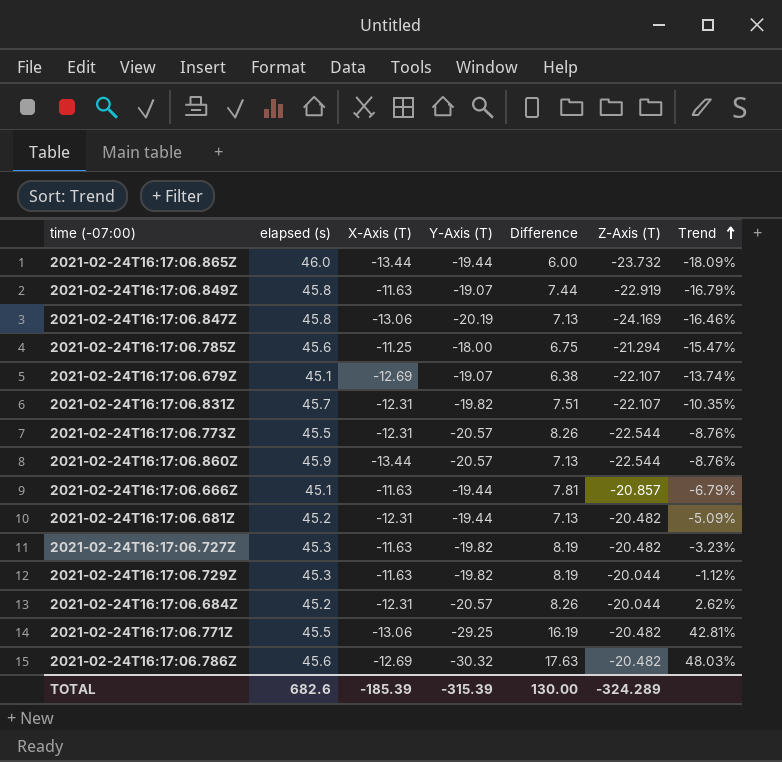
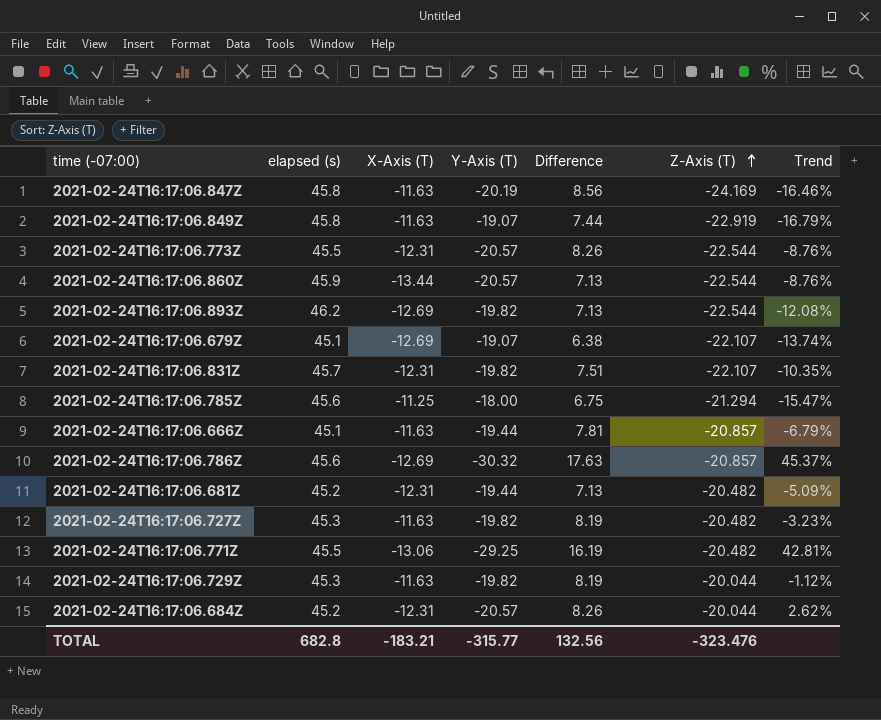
row order: Trend ascending -> Z-Axis (T) ascending
row 2021-02-24T16:17:06.865Z: 46.0 | -13.44 | -19.44 | 6.00 | -23.732 | -18.09% -> none
2021-02-24T16:17:06.847Z | X-Axis (T): -13.06 -> -11.63
2021-02-24T16:17:06.847Z | Difference: 7.13 -> 8.56
row 2021-02-24T16:17:06.893Z: none -> 46.2 | -12.69 | -19.82 | 7.13 | -22.544 | -12.08%
2021-02-24T16:17:06.786Z | Z-Axis (T): -20.482 -> -20.857
2021-02-24T16:17:06.786Z | Trend: 48.03% -> 45.37%
TOTAL | elapsed (s): 682.6 -> 682.8
TOTAL | X-Axis (T): -185.39 -> -183.21
TOTAL | Y-Axis (T): -315.39 -> -315.77
TOTAL | Difference: 130.00 -> 132.56
TOTAL | Z-Axis (T): -324.289 -> -323.476

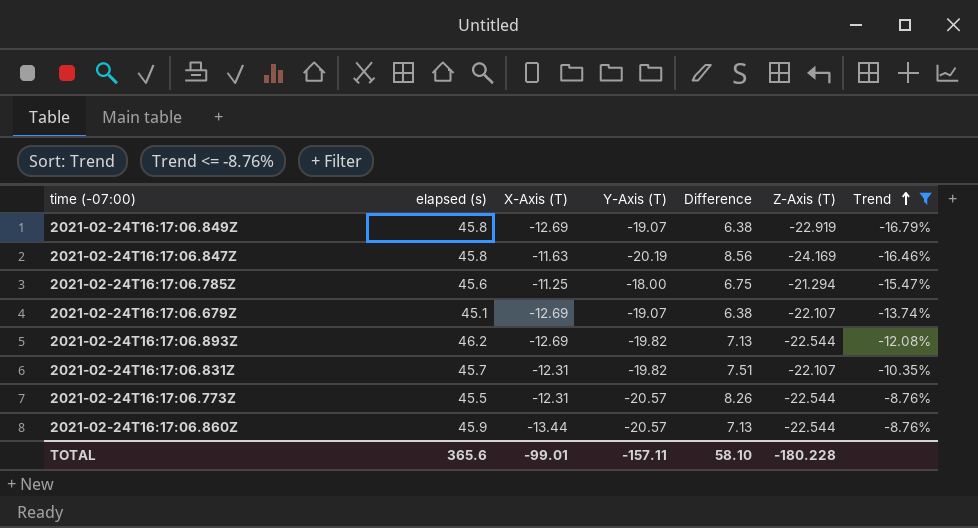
filter: none -> Trend <= -8.76%
row order: Z-Axis (T) ascending -> Trend ascending
2021-02-24T16:17:06.849Z | X-Axis (T): -11.63 -> -12.69
2021-02-24T16:17:06.849Z | Difference: 7.44 -> 6.38
TOTAL | elapsed (s): 682.8 -> 365.6
TOTAL | X-Axis (T): -183.21 -> -99.01
TOTAL | Y-Axis (T): -315.77 -> -157.11
TOTAL | Difference: 132.56 -> 58.10
TOTAL | Z-Axis (T): -323.476 -> -180.228

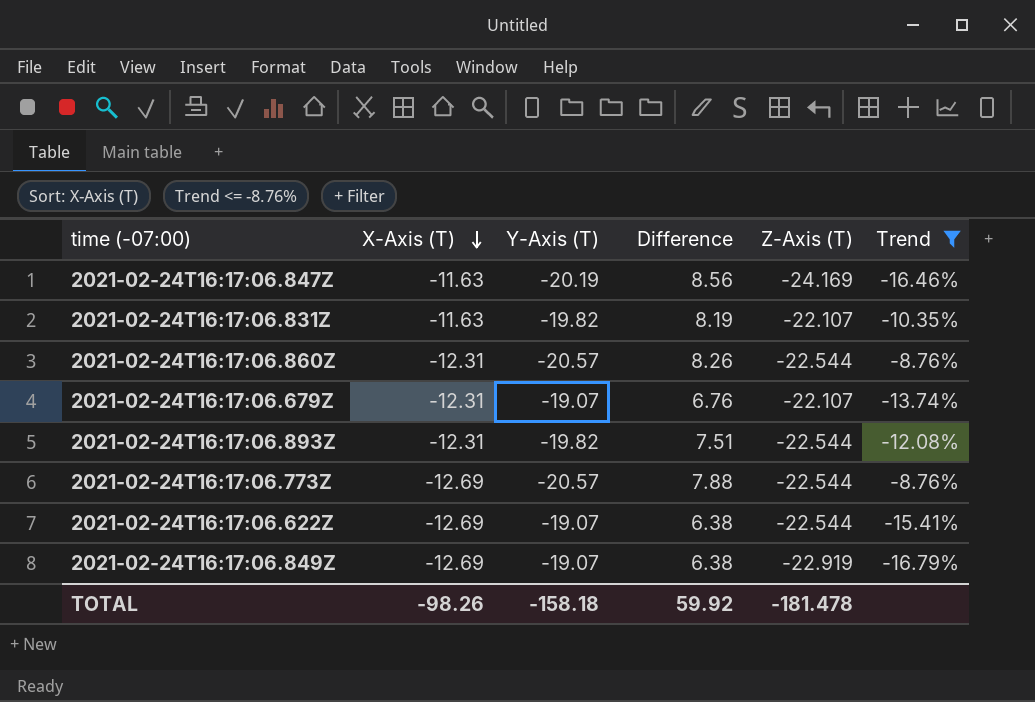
row order: Trend ascending -> X-Axis (T) descending
column elapsed (s) | position: 2 -> none
row 2021-02-24T16:17:06.785Z: 45.6 | -11.25 | -18.00 | 6.75 | -21.294 | -15.47% -> none
2021-02-24T16:17:06.831Z | X-Axis (T): -12.31 -> -11.63
2021-02-24T16:17:06.831Z | Difference: 7.51 -> 8.19
2021-02-24T16:17:06.860Z | X-Axis (T): -13.44 -> -12.31
2021-02-24T16:17:06.860Z | Difference: 7.13 -> 8.26
2021-02-24T16:17:06.679Z | X-Axis (T): -12.69 -> -12.31
2021-02-24T16:17:06.679Z | Difference: 6.38 -> 6.76
2021-02-24T16:17:06.893Z | X-Axis (T): -12.69 -> -12.31
2021-02-24T16:17:06.893Z | Difference: 7.13 -> 7.51
2021-02-24T16:17:06.773Z | X-Axis (T): -12.31 -> -12.69
2021-02-24T16:17:06.773Z | Difference: 8.26 -> 7.88
row 2021-02-24T16:17:06.622Z: none -> -12.69 | -19.07 | 6.38 | -22.544 | -15.41%
TOTAL | X-Axis (T): -99.01 -> -98.26
TOTAL | Y-Axis (T): -157.11 -> -158.18
TOTAL | Difference: 58.10 -> 59.92
TOTAL | Z-Axis (T): -180.228 -> -181.478

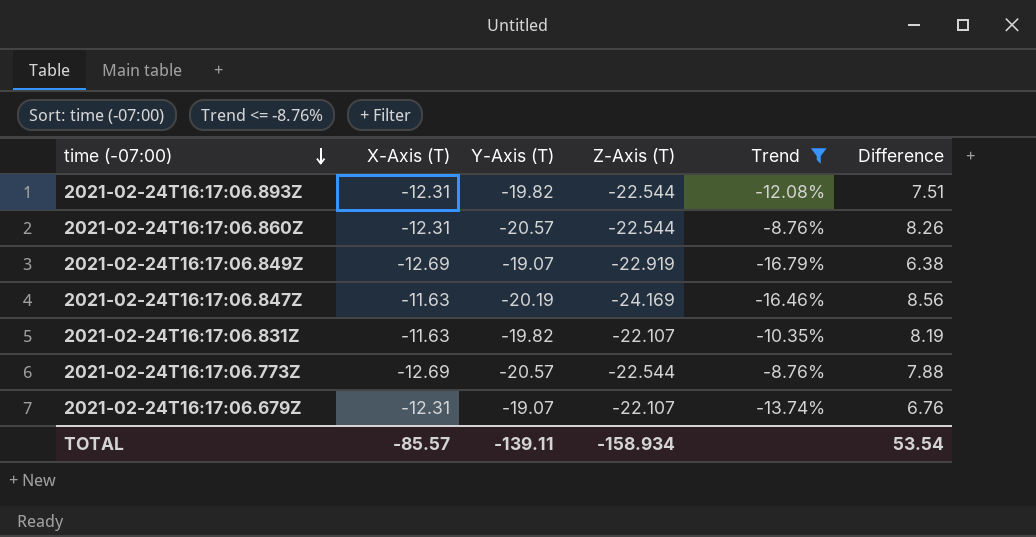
row order: X-Axis (T) descending -> time (-07:00) descending
column Difference | position: 4 -> 6
row 2021-02-24T16:17:06.622Z: -12.69 | -19.07 | 6.38 | -22.544 | -15.41% -> none
TOTAL | X-Axis (T): -98.26 -> -85.57
TOTAL | Y-Axis (T): -158.18 -> -139.11
TOTAL | Z-Axis (T): -181.478 -> -158.934
TOTAL | Difference: 59.92 -> 53.54

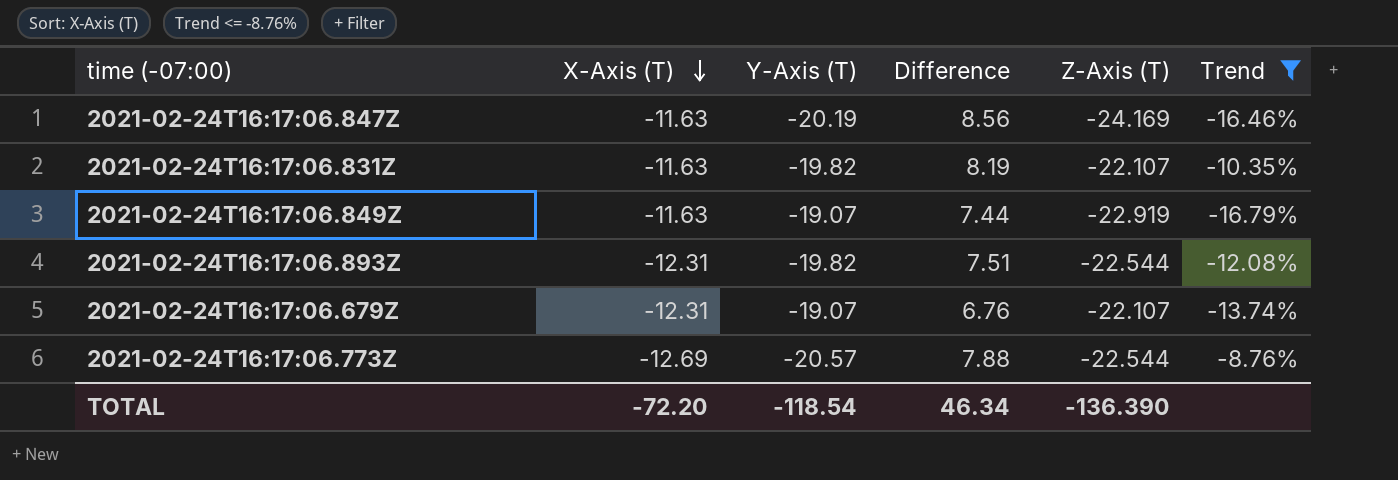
row order: time (-07:00) descending -> X-Axis (T) descending
column Difference | position: 6 -> 4
row 2021-02-24T16:17:06.860Z: -12.31 | -20.57 | -22.544 | -8.76% | 8.26 -> none
2021-02-24T16:17:06.849Z | X-Axis (T): -12.69 -> -11.63
2021-02-24T16:17:06.849Z | Difference: 6.38 -> 7.44
TOTAL | X-Axis (T): -85.57 -> -72.20
TOTAL | Y-Axis (T): -139.11 -> -118.54
TOTAL | Difference: 53.54 -> 46.34
TOTAL | Z-Axis (T): -158.934 -> -136.390

